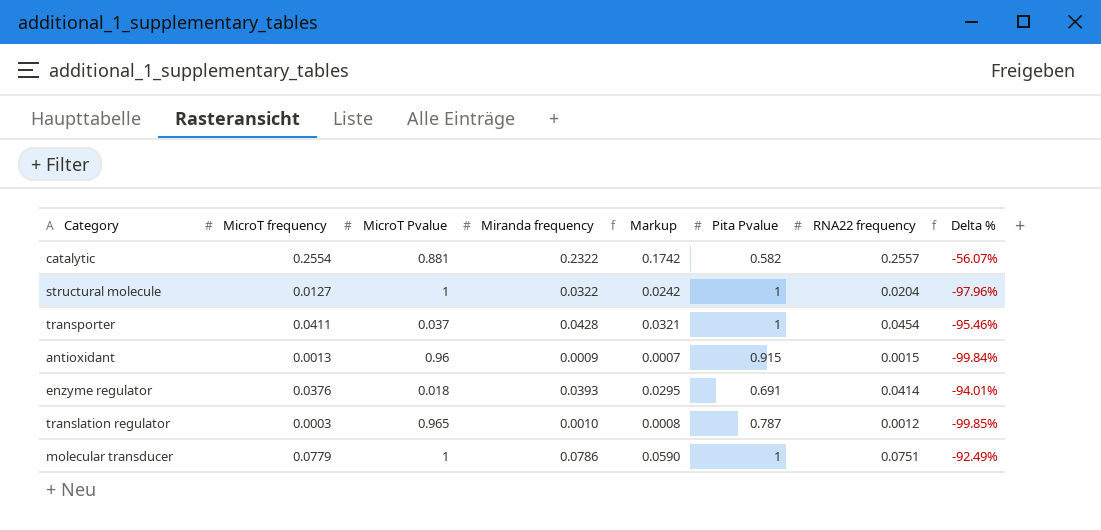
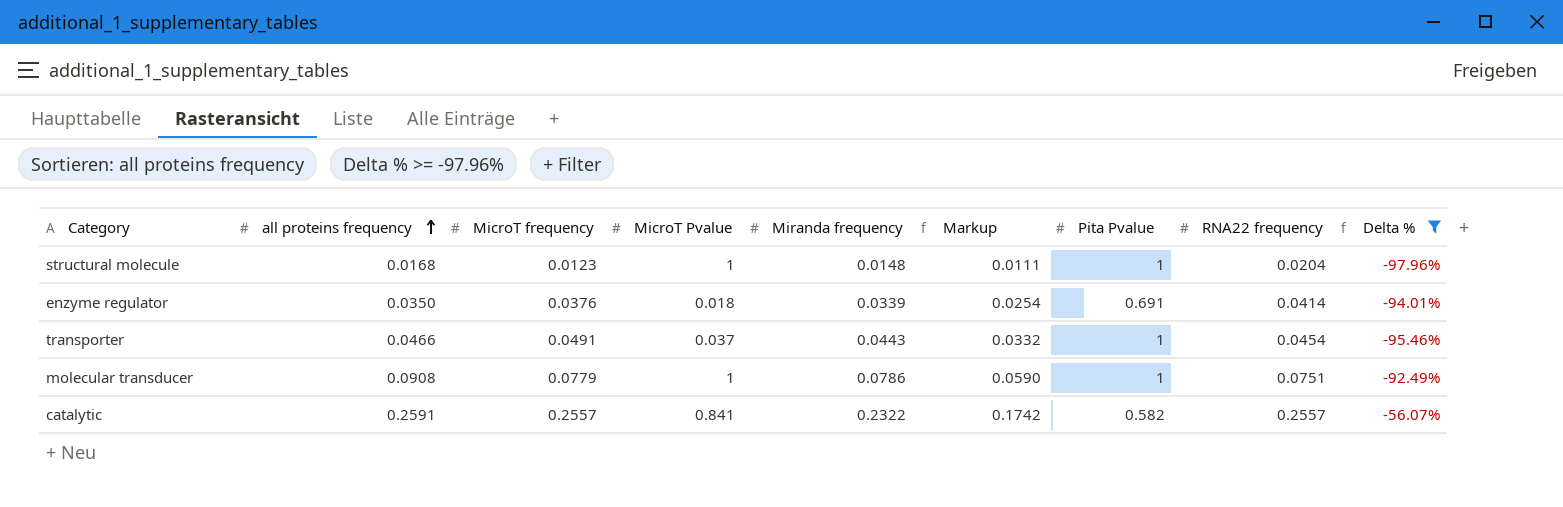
filter: none -> Delta % >= -97.96%
row order: none -> all proteins frequency ascending
column all proteins frequency | position: none -> 2
structural molecule | MicroT frequency: 0.0127 -> 0.0123
structural molecule | Miranda frequency: 0.0322 -> 0.0148
structural molecule | Markup: 0.0242 -> 0.0111
enzyme regulator | Miranda frequency: 0.0393 -> 0.0339
enzyme regulator | Markup: 0.0295 -> 0.0254
transporter | MicroT frequency: 0.0411 -> 0.0491
transporter | Miranda frequency: 0.0428 -> 0.0443
transporter | Markup: 0.0321 -> 0.0332
catalytic | MicroT frequency: 0.2554 -> 0.2557
catalytic | MicroT Pvalue: 0.881 -> 0.841

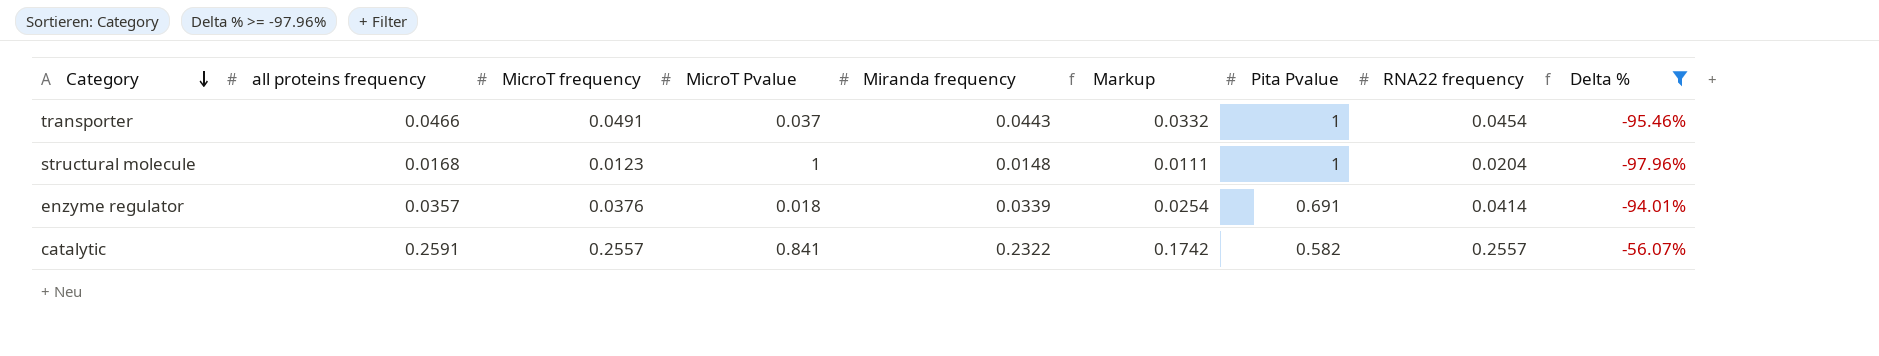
row order: all proteins frequency ascending -> Category descending
row molecular transducer: 0.0908 | 0.0779 | 1 | 0.0786 | 0.0590 | 1 | 0.0751 | -92.49% -> none
enzyme regulator | all proteins frequency: 0.0350 -> 0.0357

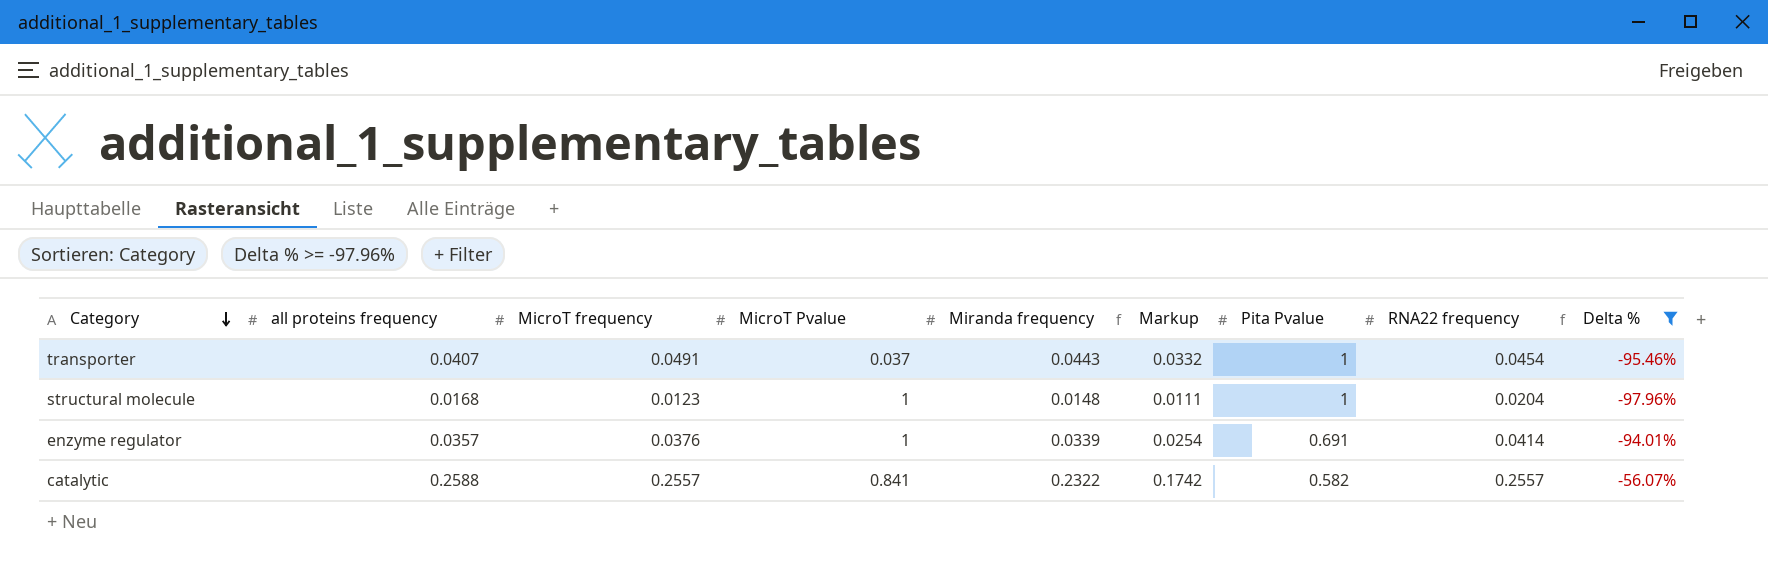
transporter | all proteins frequency: 0.0466 -> 0.0407
enzyme regulator | MicroT Pvalue: 0.018 -> 1
catalytic | all proteins frequency: 0.2591 -> 0.2588

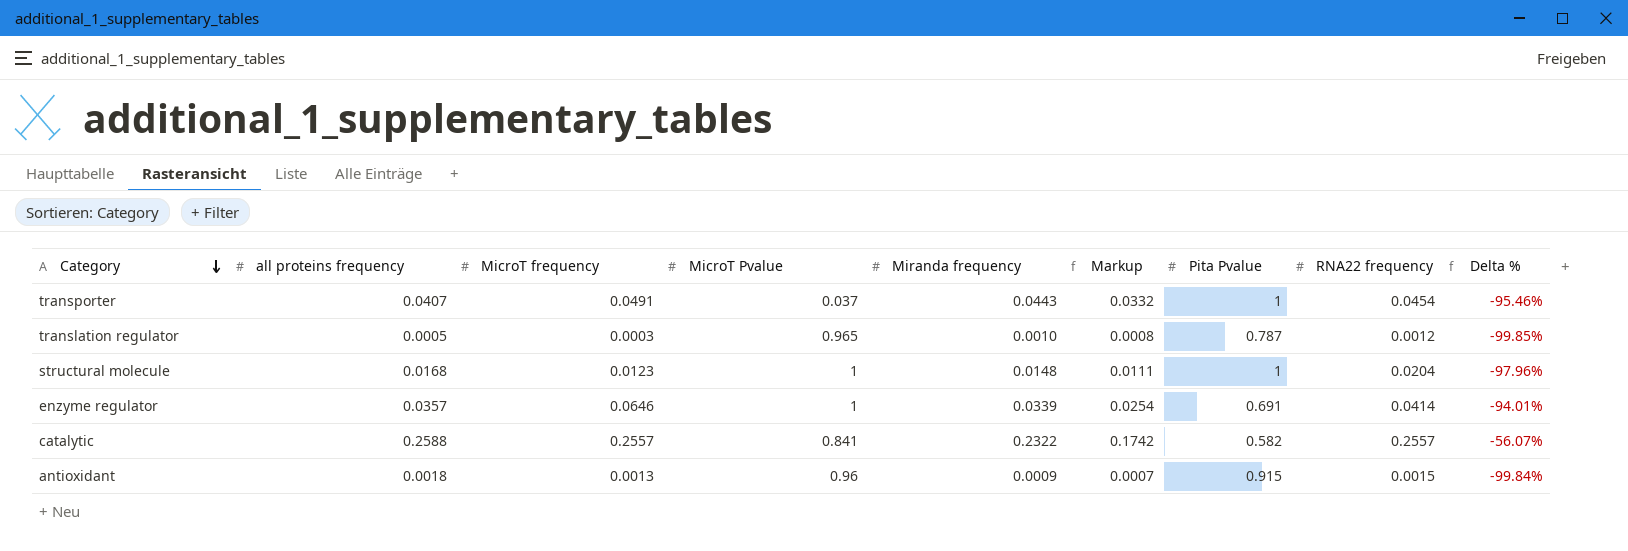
filter: Delta % >= -97.96% -> none
enzyme regulator | MicroT frequency: 0.0376 -> 0.0646

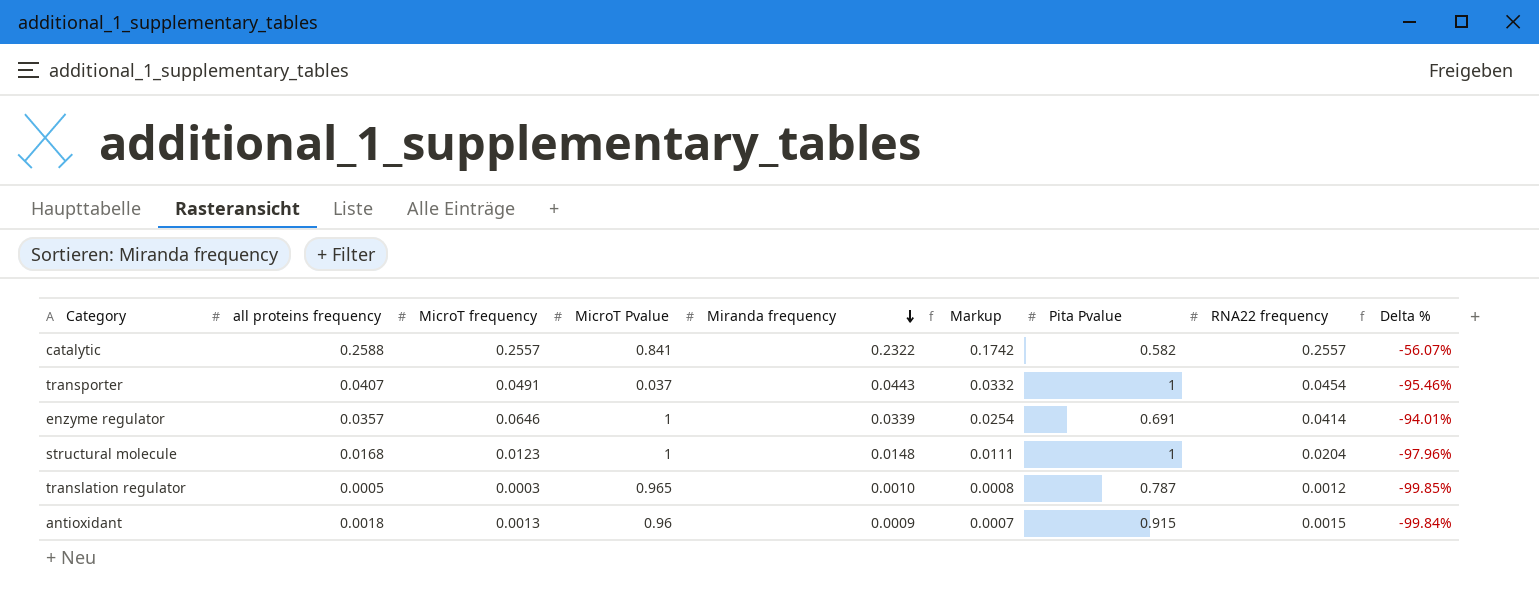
row order: Category descending -> Miranda frequency descending

